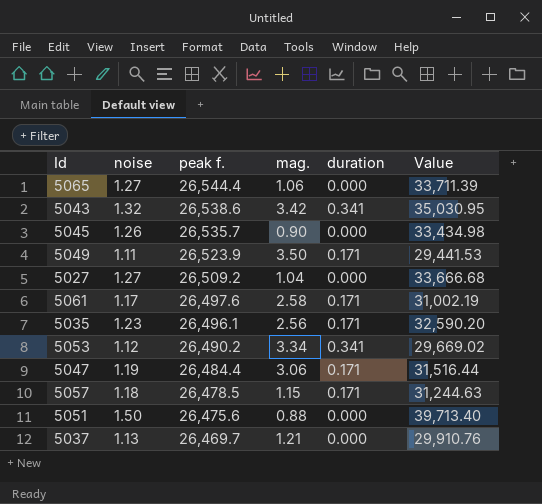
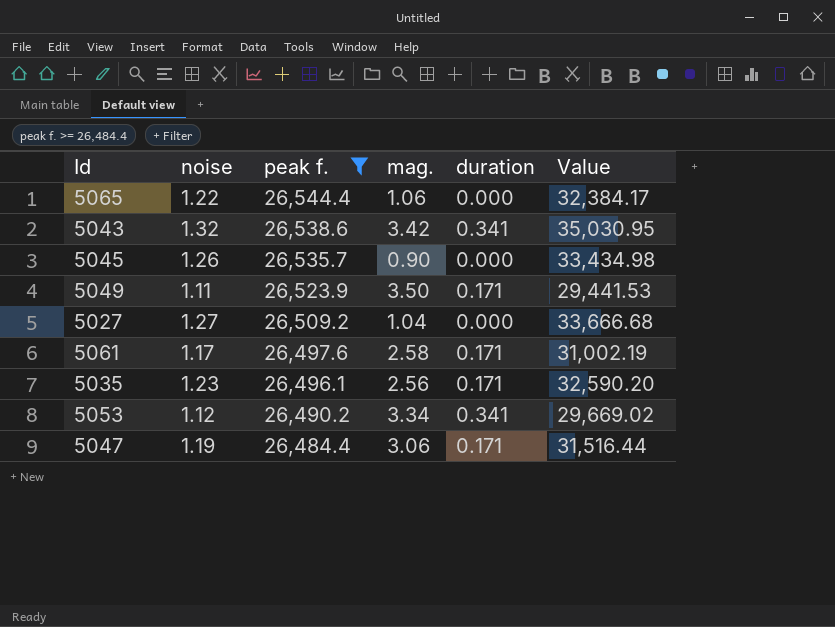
filter: none -> peak f. >= 26,484.4
5065 | noise: 1.27 -> 1.22
5065 | Value: 33,711.39 -> 32,384.17

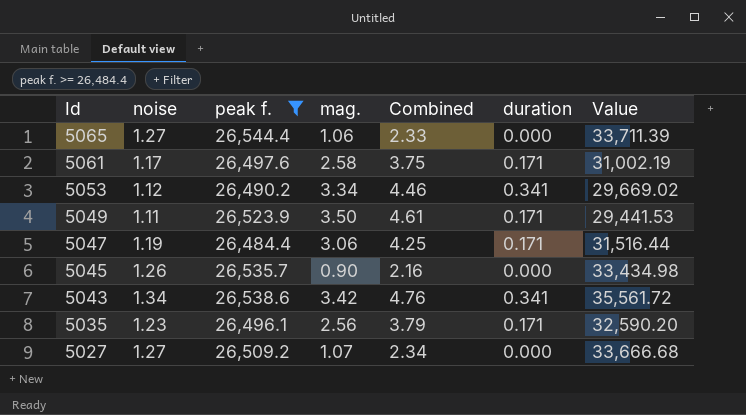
row order: peak f. descending -> Id descending
column Combined | formula: none -> [noise] + [mag.]
5065 | noise: 1.22 -> 1.27
5065 | Value: 32,384.17 -> 33,711.39
5043 | noise: 1.32 -> 1.34
5043 | Value: 35,030.95 -> 35,561.72
5027 | mag.: 1.04 -> 1.07

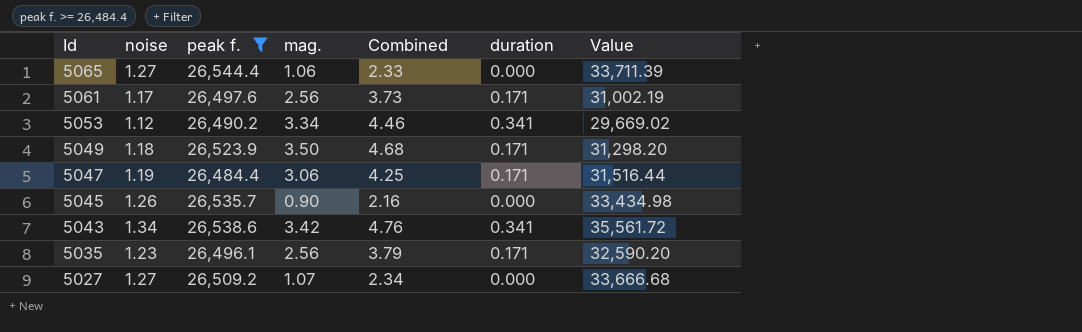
5061 | mag.: 2.58 -> 2.56
5061 | Combined: 3.75 -> 3.73
5049 | noise: 1.11 -> 1.18
5049 | Combined: 4.61 -> 4.68
5049 | Value: 29,441.53 -> 31,298.20

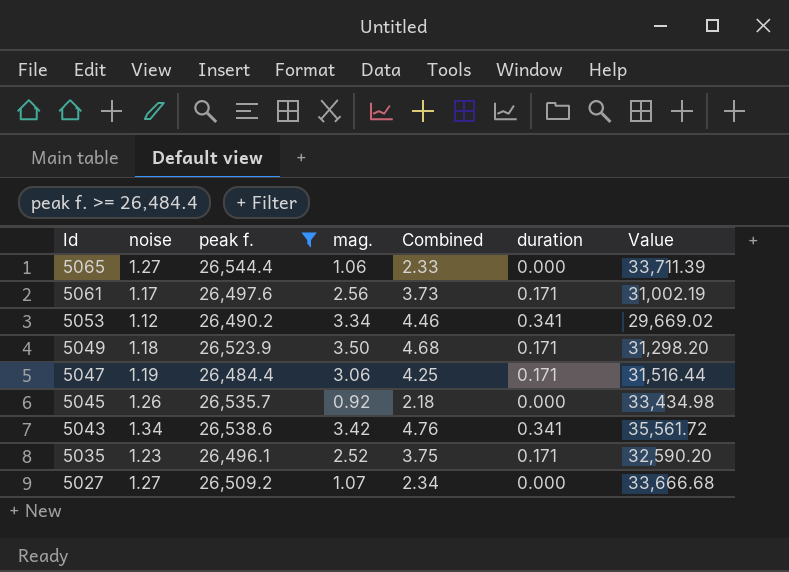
5045 | mag.: 0.90 -> 0.92
5045 | Combined: 2.16 -> 2.18
5035 | mag.: 2.56 -> 2.52
5035 | Combined: 3.79 -> 3.75

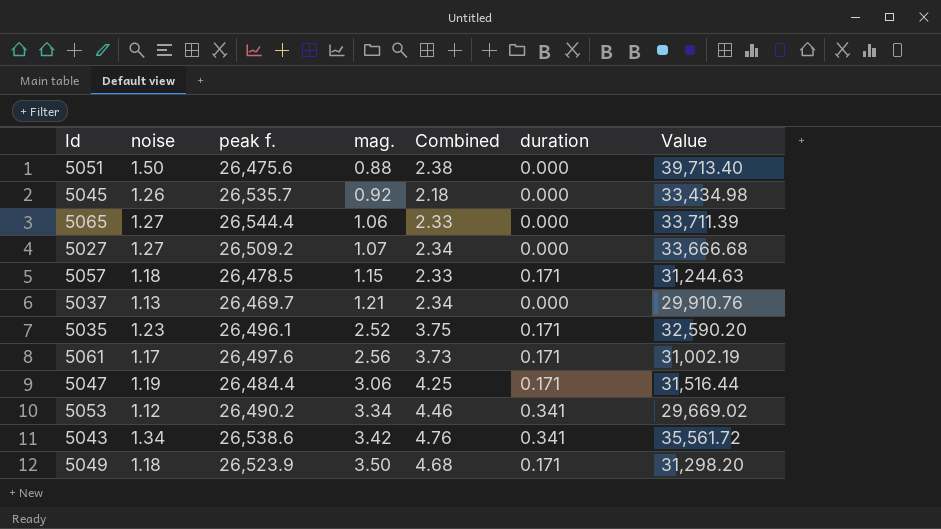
filter: peak f. >= 26,484.4 -> none
row order: Id descending -> mag. ascending

